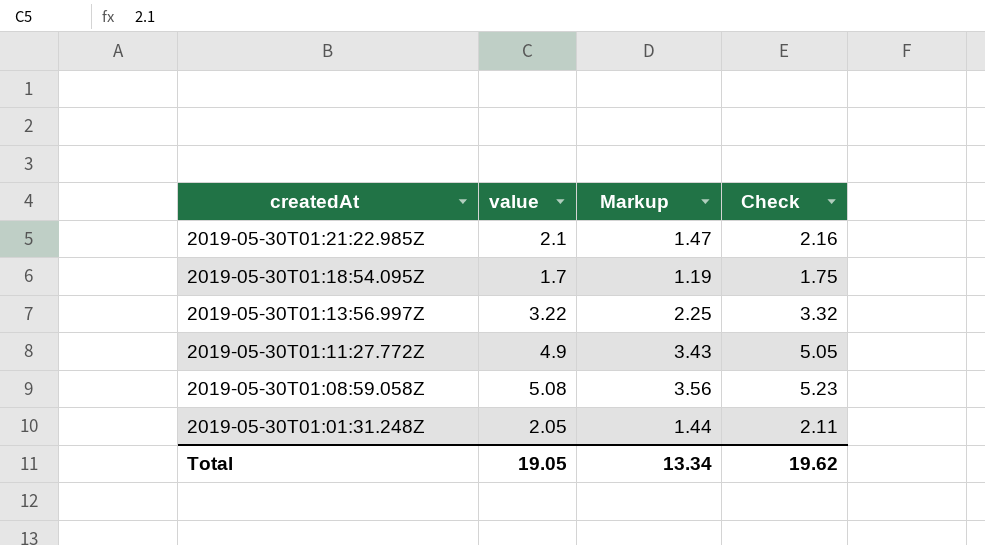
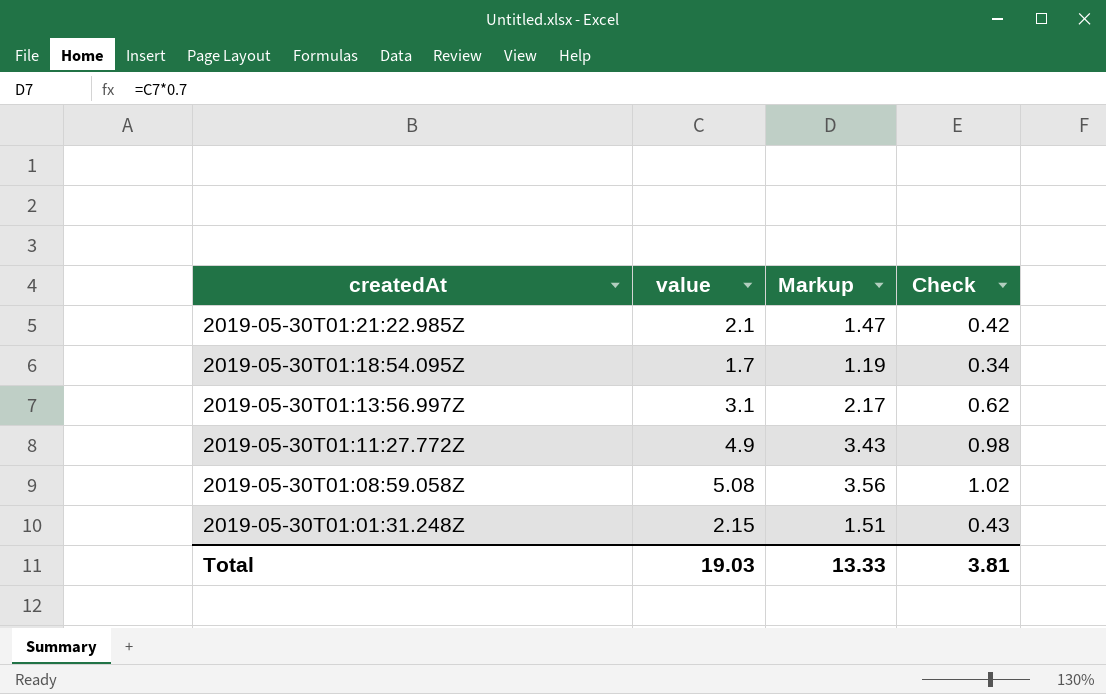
column Check | formula: [value] * 1.03 -> [value] * 0.2
2019-05-30T01:13:56.997Z | value: 3.22 -> 3.1
2019-05-30T01:13:56.997Z | Markup: 2.25 -> 2.17
2019-05-30T01:01:31.248Z | value: 2.05 -> 2.15
2019-05-30T01:01:31.248Z | Markup: 1.44 -> 1.51
Total | value: 19.05 -> 19.03
Total | Markup: 13.34 -> 13.33
Total | Check: 19.62 -> 3.81

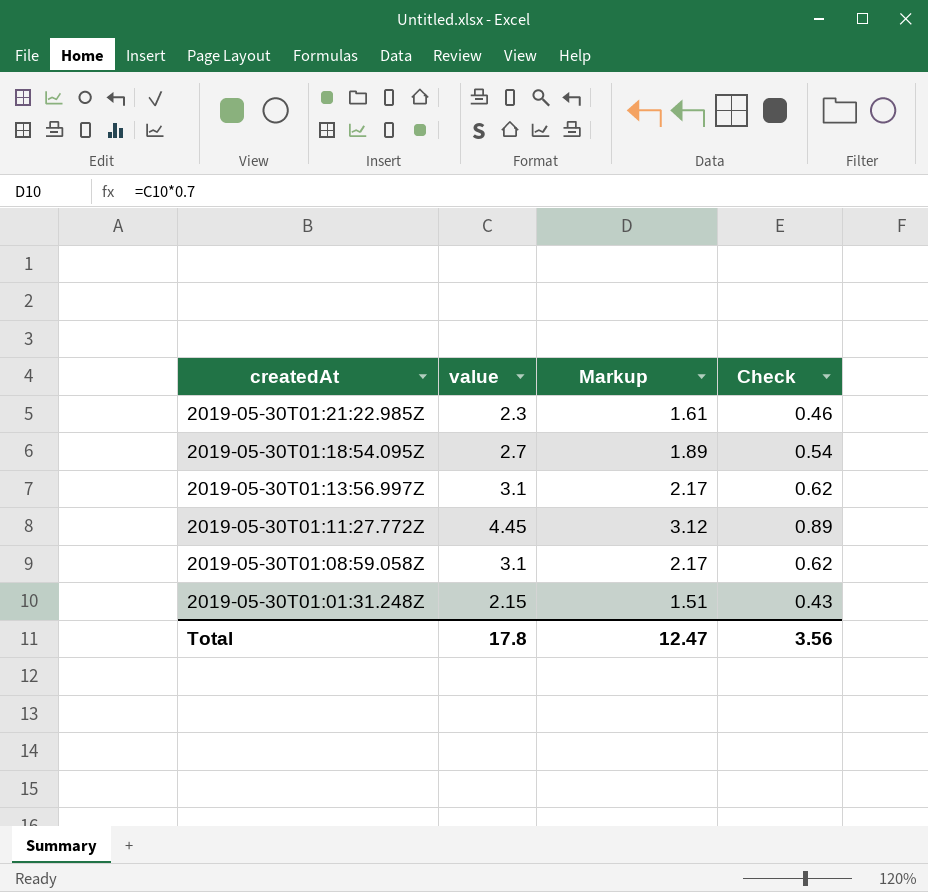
2019-05-30T01:21:22.985Z | value: 2.1 -> 2.3
2019-05-30T01:21:22.985Z | Markup: 1.47 -> 1.61
2019-05-30T01:21:22.985Z | Check: 0.42 -> 0.46
2019-05-30T01:18:54.095Z | value: 1.7 -> 2.7
2019-05-30T01:18:54.095Z | Markup: 1.19 -> 1.89
2019-05-30T01:18:54.095Z | Check: 0.34 -> 0.54
2019-05-30T01:11:27.772Z | value: 4.9 -> 4.45
2019-05-30T01:11:27.772Z | Markup: 3.43 -> 3.12
2019-05-30T01:11:27.772Z | Check: 0.98 -> 0.89
2019-05-30T01:08:59.058Z | value: 5.08 -> 3.1
2019-05-30T01:08:59.058Z | Markup: 3.56 -> 2.17
2019-05-30T01:08:59.058Z | Check: 1.02 -> 0.62
Total | value: 19.03 -> 17.8
Total | Markup: 13.33 -> 12.47
Total | Check: 3.81 -> 3.56

